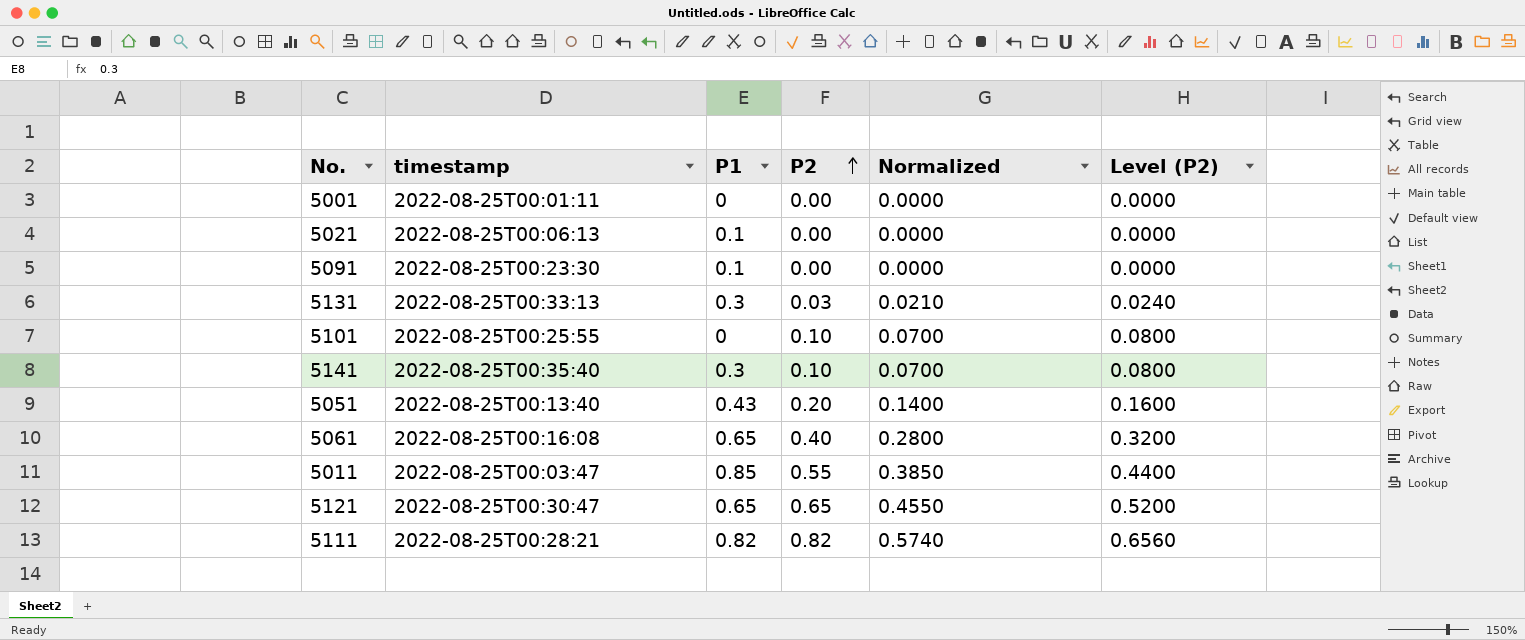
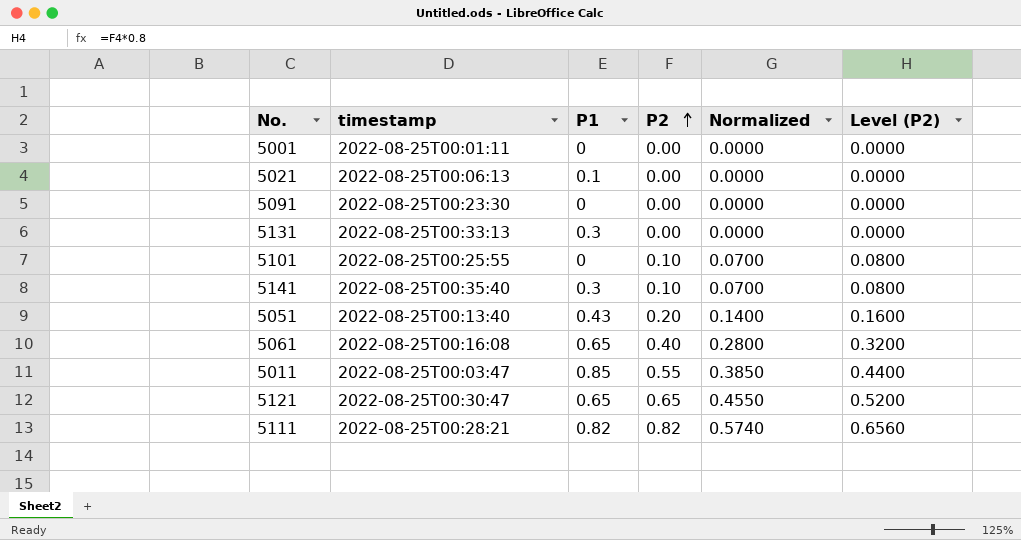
5091 | P1: 0.1 -> 0
5131 | P2: 0.03 -> 0.00
5131 | Normalized: 0.0210 -> 0.0000
5131 | Level (P2): 0.0240 -> 0.0000

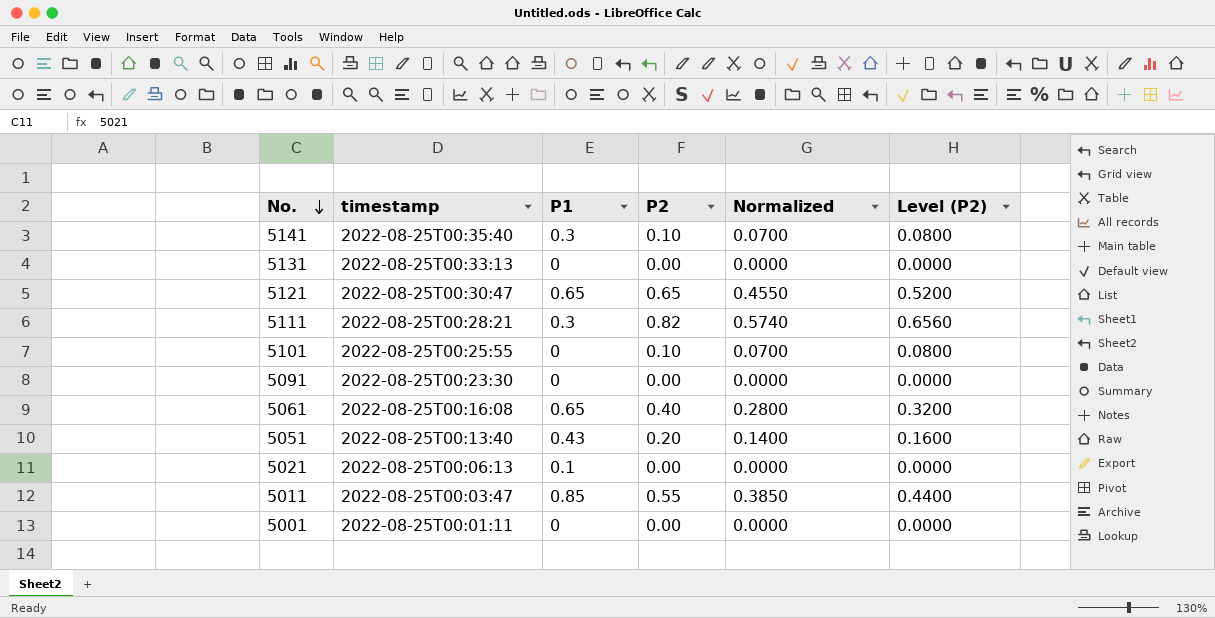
row order: P2 ascending -> No. descending
5131 | P1: 0.3 -> 0
5111 | P1: 0.82 -> 0.3

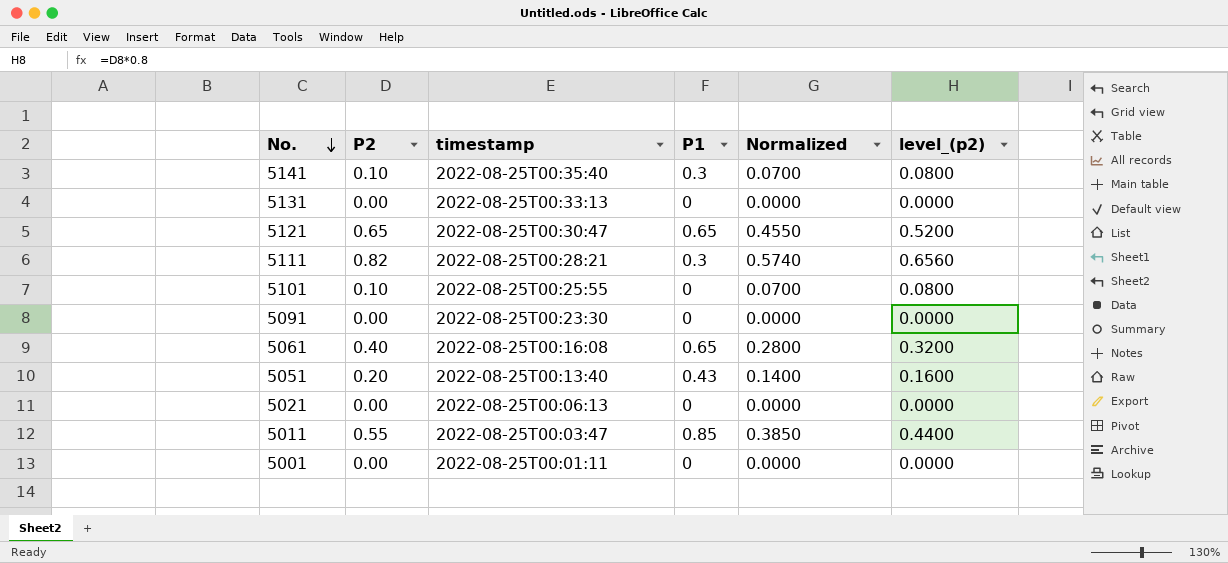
column P2 | position: 4 -> 2
column name: Level (P2) -> level_(p2)
5021 | P1: 0.1 -> 0

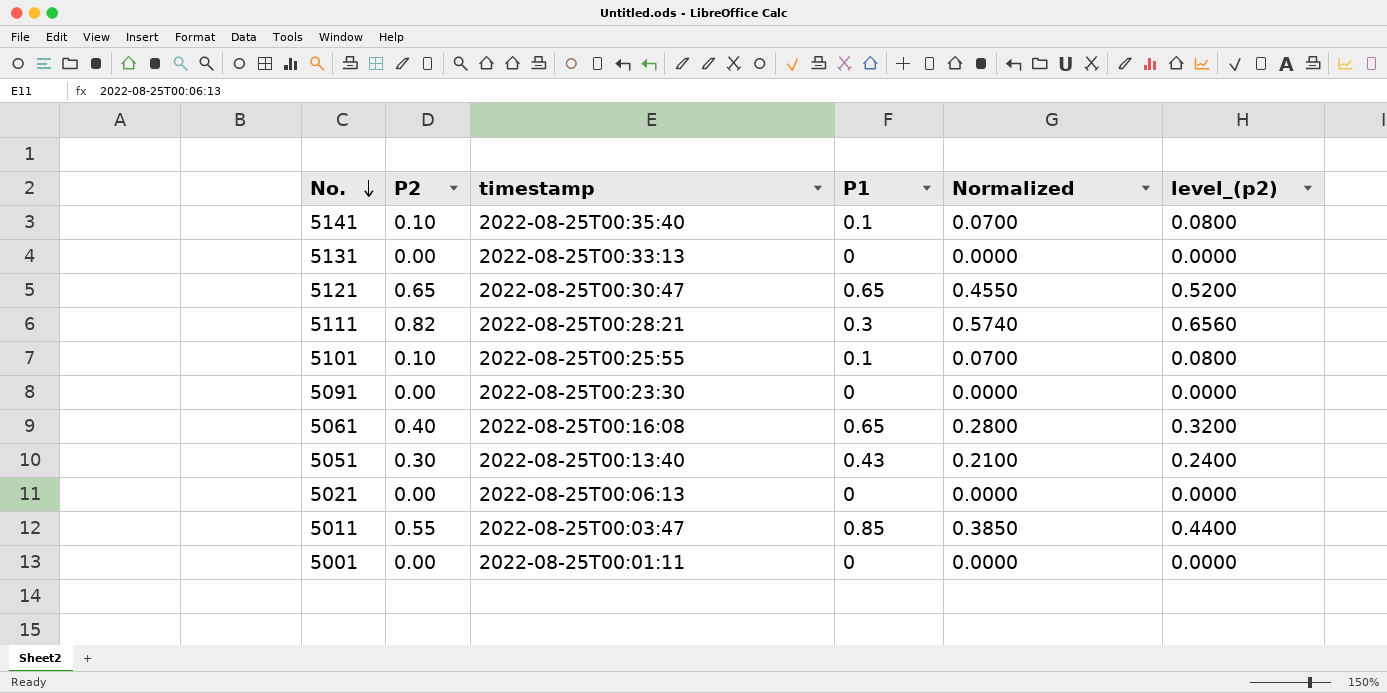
5141 | P1: 0.3 -> 0.1
5101 | P1: 0 -> 0.1
5051 | P2: 0.20 -> 0.30
5051 | Normalized: 0.1400 -> 0.2100
5051 | level_(p2): 0.1600 -> 0.2400

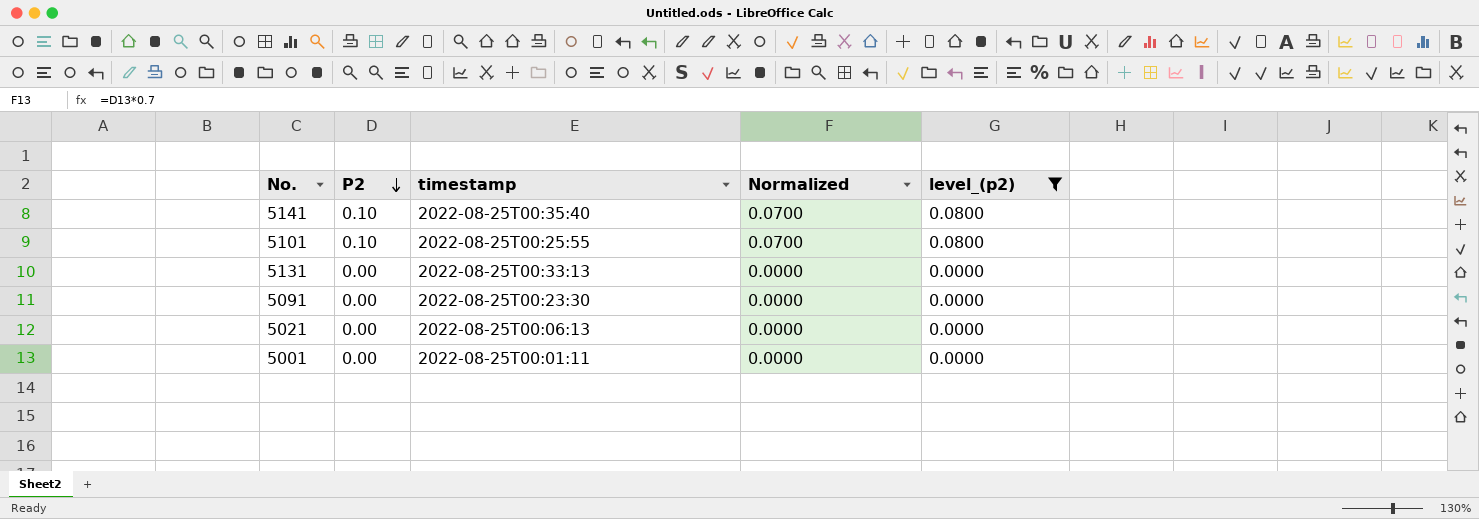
filter: none -> level_(p2) <= 0.0800
row order: No. descending -> P2 descending
column P1 | position: 4 -> none

